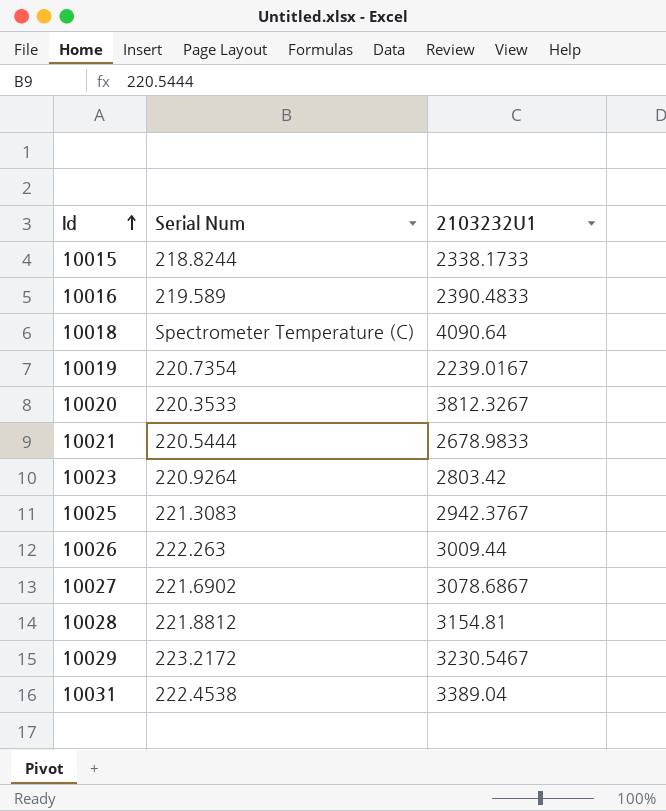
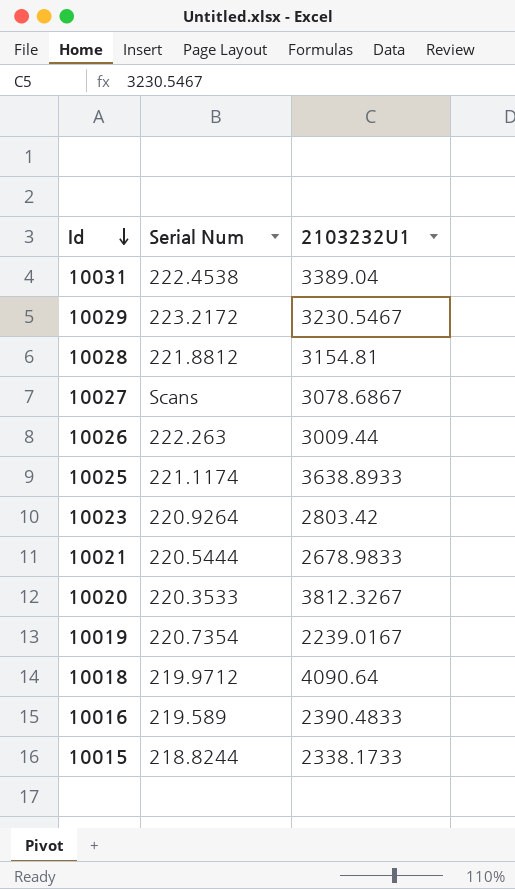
row order: Id ascending -> Id descending
10027 | Serial Num: 221.6902 -> Scans
10025 | Serial Num: 221.3083 -> 221.1174
10025 | 2103232U1: 2942.3767 -> 3638.8933
10018 | Serial Num: Spectrometer Temperature (C) -> 219.9712

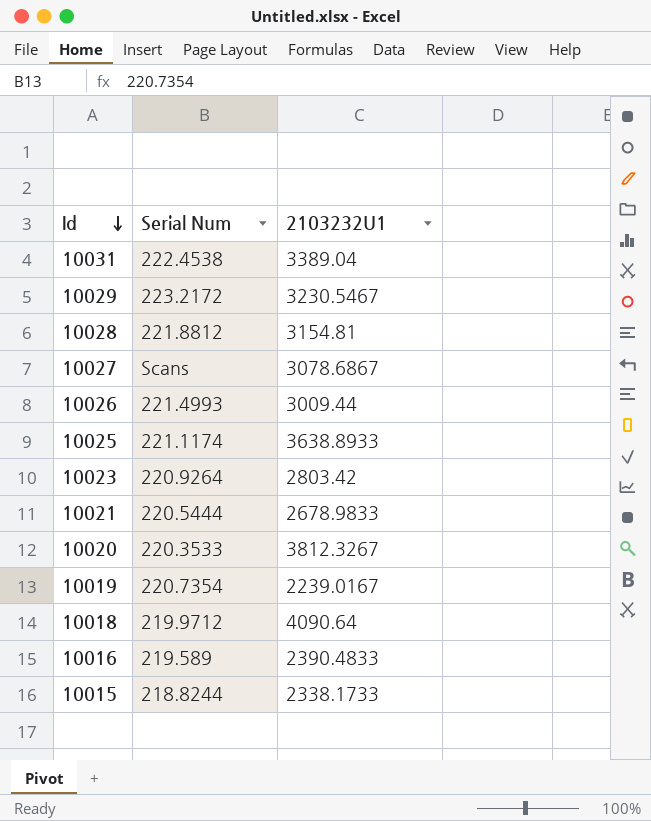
10026 | Serial Num: 222.263 -> 221.4993

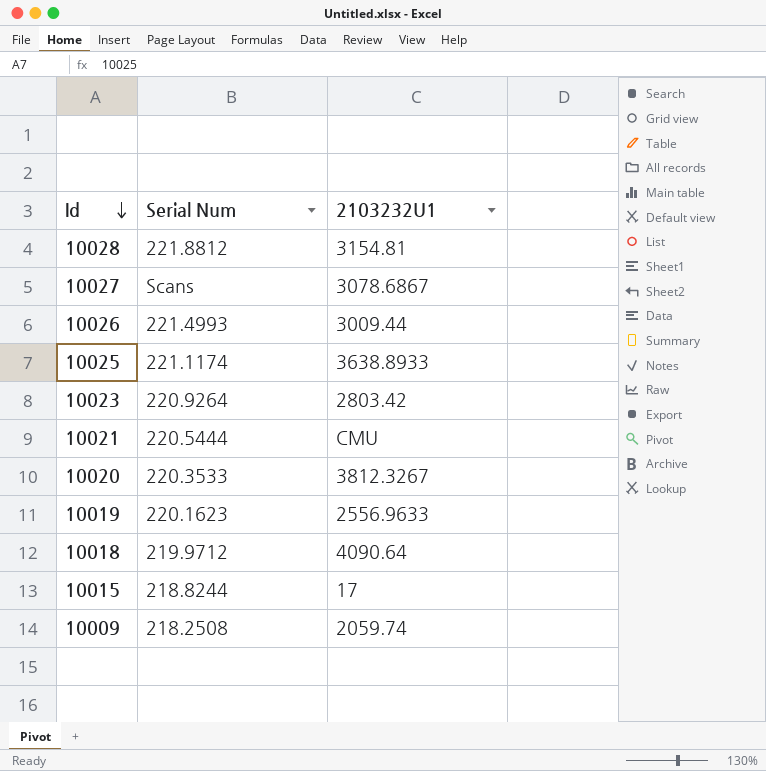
row 10031: 222.4538 | 3389.04 -> none
row 10029: 223.2172 | 3230.5467 -> none
row 10016: 219.589 | 2390.4833 -> none
10021 | 2103232U1: 2678.9833 -> CMU
10019 | Serial Num: 220.7354 -> 220.1623
10019 | 2103232U1: 2239.0167 -> 2556.9633
10015 | 2103232U1: 2338.1733 -> 17
row 10009: none -> 218.2508 | 2059.74

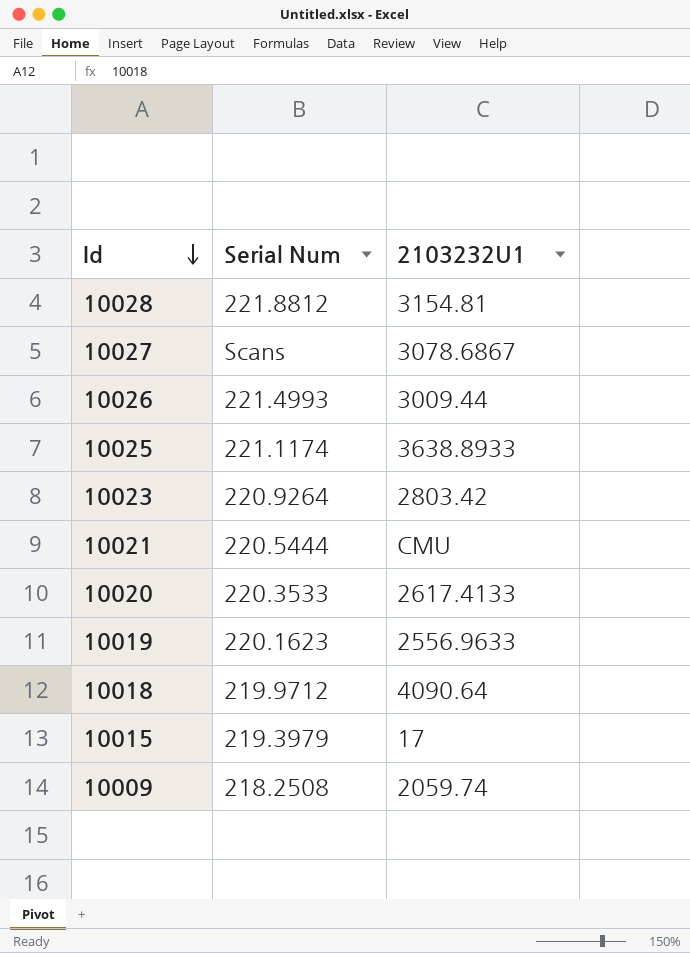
10020 | 2103232U1: 3812.3267 -> 2617.4133
10015 | Serial Num: 218.8244 -> 219.3979

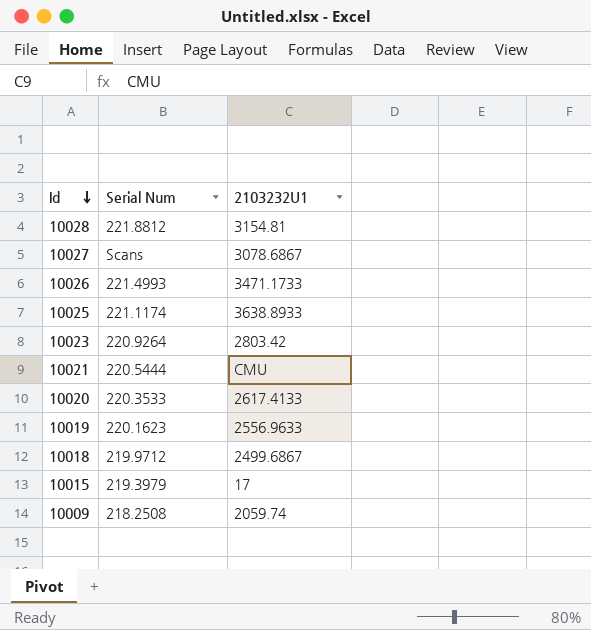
10026 | 2103232U1: 3009.44 -> 3471.1733
10018 | 2103232U1: 4090.64 -> 2499.6867

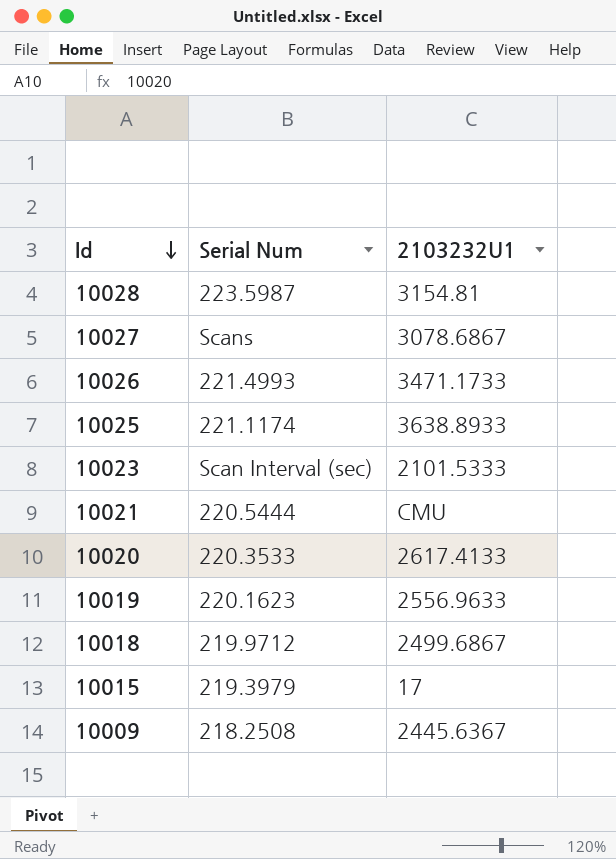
10028 | Serial Num: 221.8812 -> 223.5987
10023 | Serial Num: 220.9264 -> Scan Interval (sec)
10023 | 2103232U1: 2803.42 -> 2101.5333
10009 | 2103232U1: 2059.74 -> 2445.6367

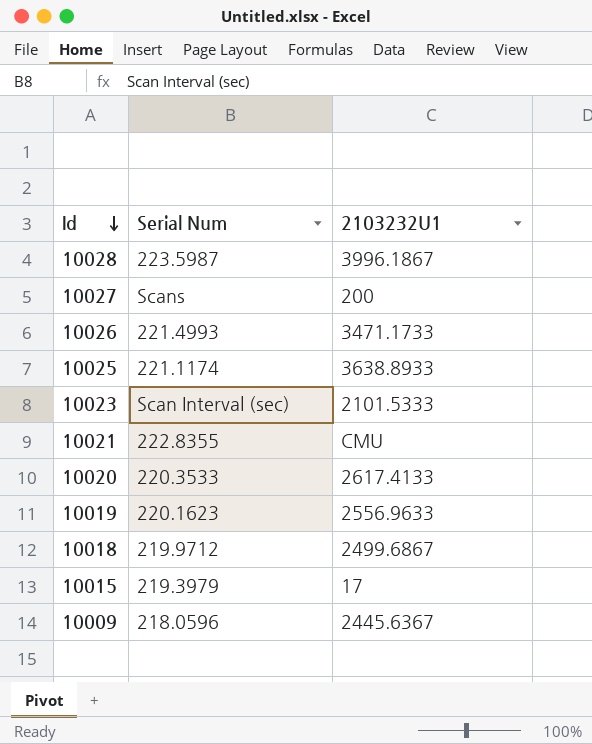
10028 | 2103232U1: 3154.81 -> 3996.1867
10027 | 2103232U1: 3078.6867 -> 200
10021 | Serial Num: 220.5444 -> 222.8355
10009 | Serial Num: 218.2508 -> 218.0596

